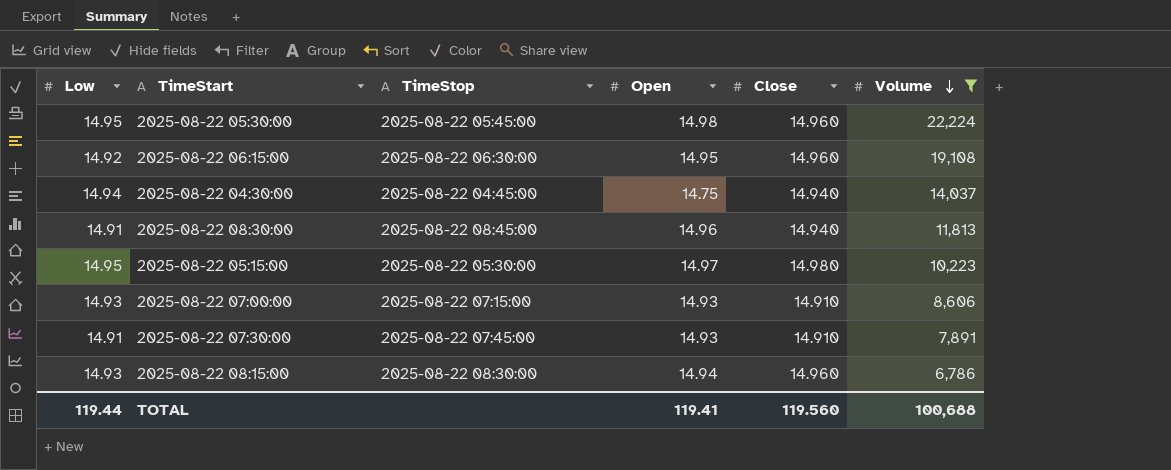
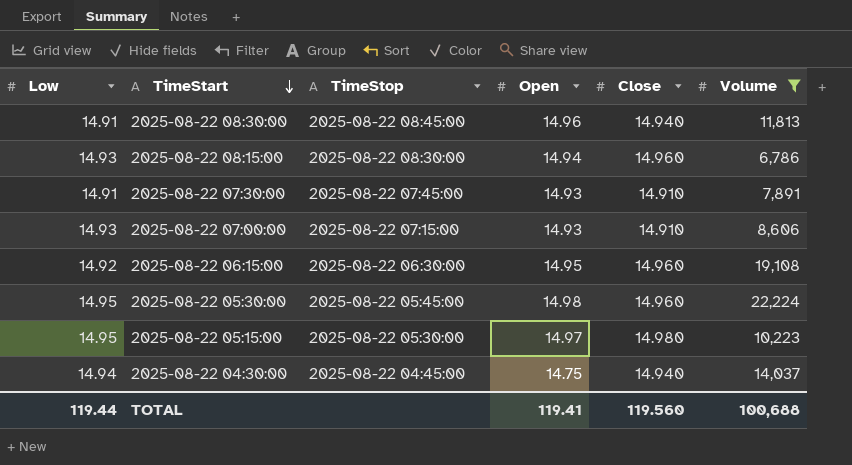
row order: Volume descending -> TimeStart descending

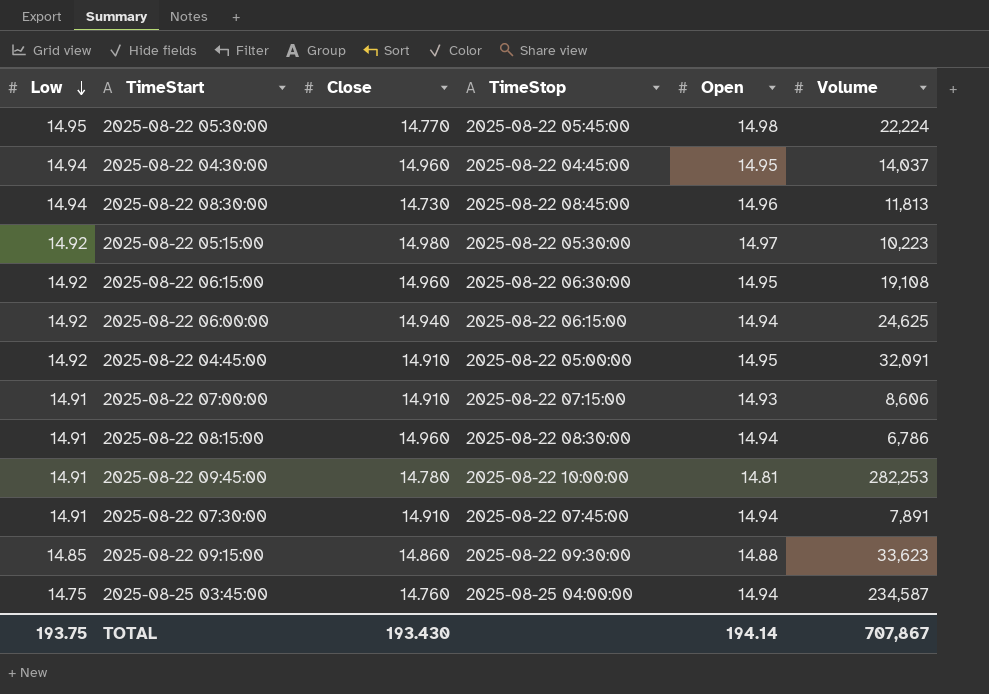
filter: Volume <= 22,224 -> none
row order: TimeStart descending -> Low descending
column Close | position: 5 -> 3
2025-08-22 05:30:00 | Close: 14.960 -> 14.770
2025-08-22 04:30:00 | Close: 14.940 -> 14.960
2025-08-22 04:30:00 | Open: 14.75 -> 14.95
2025-08-22 08:30:00 | Low: 14.91 -> 14.94
2025-08-22 08:30:00 | Close: 14.940 -> 14.730
2025-08-22 05:15:00 | Low: 14.95 -> 14.92
2025-08-22 07:00:00 | Low: 14.93 -> 14.91
2025-08-22 08:15:00 | Low: 14.93 -> 14.91
2025-08-22 07:30:00 | Open: 14.93 -> 14.94
TOTAL | Low: 119.44 -> 193.75
TOTAL | Close: 119.560 -> 193.430
TOTAL | Open: 119.41 -> 194.14
TOTAL | Volume: 100,688 -> 707,867

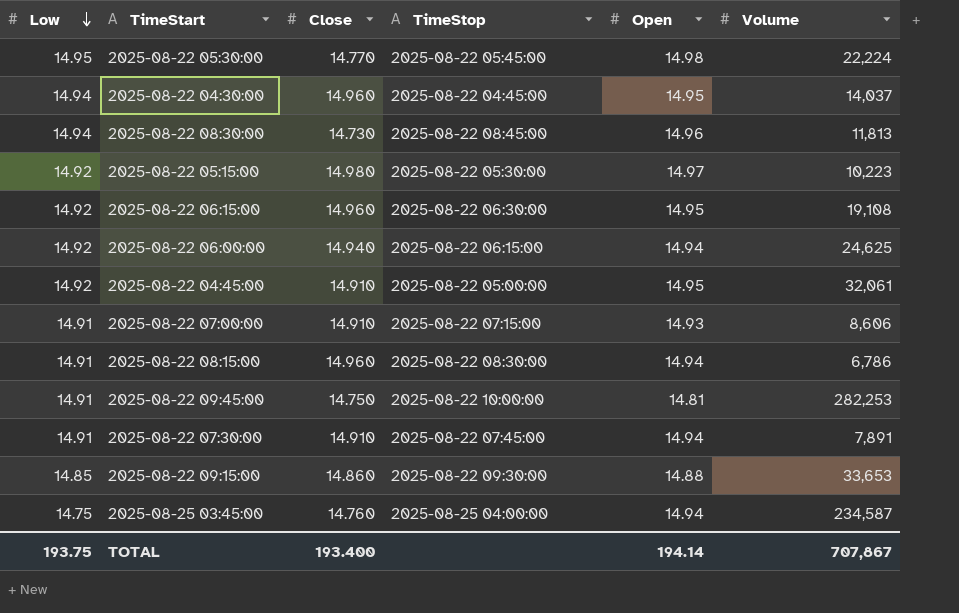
2025-08-22 04:45:00 | Volume: 32,091 -> 32,061
2025-08-22 09:45:00 | Close: 14.780 -> 14.750
2025-08-22 09:15:00 | Volume: 33,623 -> 33,653
TOTAL | Close: 193.430 -> 193.400

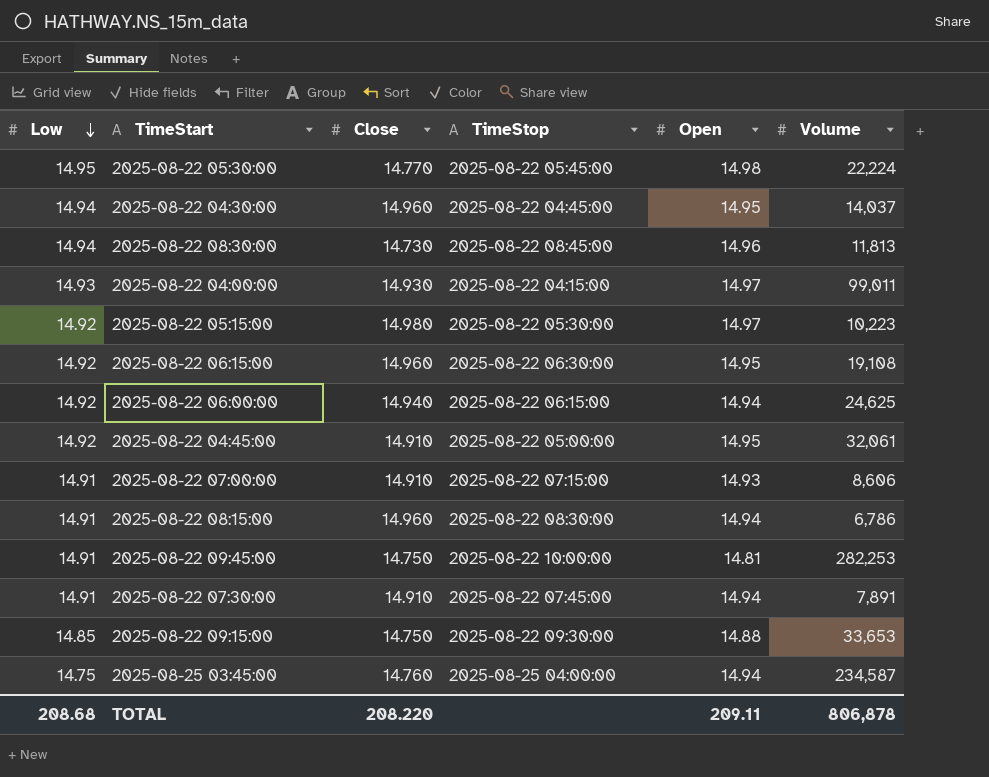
row 2025-08-22 04:00:00: none -> 14.93 | 14.930 | 2025-08-22 04:15:00 | 14.97 | 99,011
2025-08-22 09:15:00 | Close: 14.860 -> 14.750
TOTAL | Low: 193.75 -> 208.68
TOTAL | Close: 193.400 -> 208.220
TOTAL | Open: 194.14 -> 209.11
TOTAL | Volume: 707,867 -> 806,878

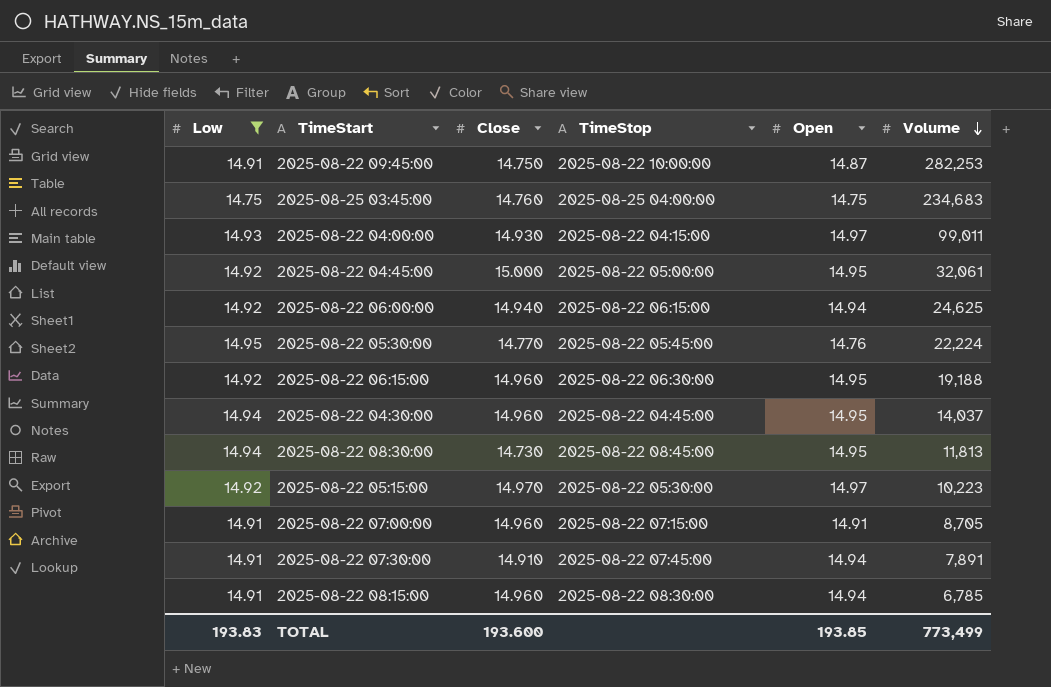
filter: none -> Low != 14.85
row order: Low descending -> Volume descending
2025-08-22 09:45:00 | Open: 14.81 -> 14.87
2025-08-25 03:45:00 | Open: 14.94 -> 14.75
2025-08-25 03:45:00 | Volume: 234,587 -> 234,683
2025-08-22 04:45:00 | Close: 14.910 -> 15.000
2025-08-22 05:30:00 | Open: 14.98 -> 14.76
2025-08-22 06:15:00 | Volume: 19,108 -> 19,188
2025-08-22 08:30:00 | Open: 14.96 -> 14.95
2025-08-22 05:15:00 | Close: 14.980 -> 14.970
2025-08-22 07:00:00 | Close: 14.910 -> 14.960
2025-08-22 07:00:00 | Open: 14.93 -> 14.91
2025-08-22 07:00:00 | Volume: 8,606 -> 8,705
2025-08-22 08:15:00 | Volume: 6,786 -> 6,785
TOTAL | Low: 208.68 -> 193.83
TOTAL | Close: 208.220 -> 193.600
TOTAL | Open: 209.11 -> 193.85
TOTAL | Volume: 806,878 -> 773,499

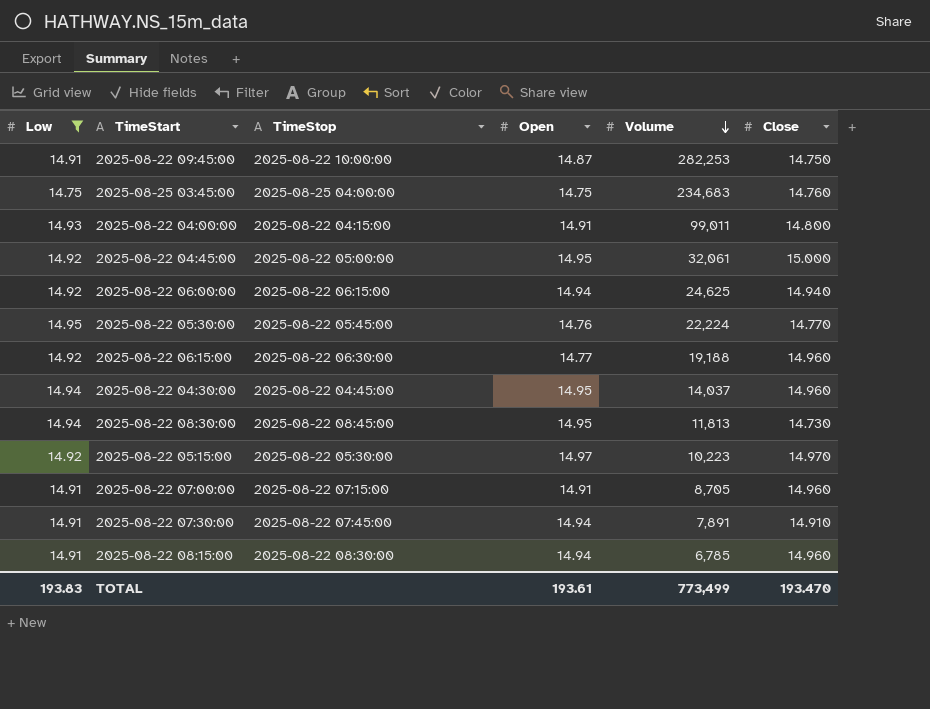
column Close | position: 3 -> 6
2025-08-22 04:00:00 | Open: 14.97 -> 14.91
2025-08-22 04:00:00 | Close: 14.930 -> 14.800
2025-08-22 06:15:00 | Open: 14.95 -> 14.77
TOTAL | Open: 193.85 -> 193.61
TOTAL | Close: 193.600 -> 193.470

